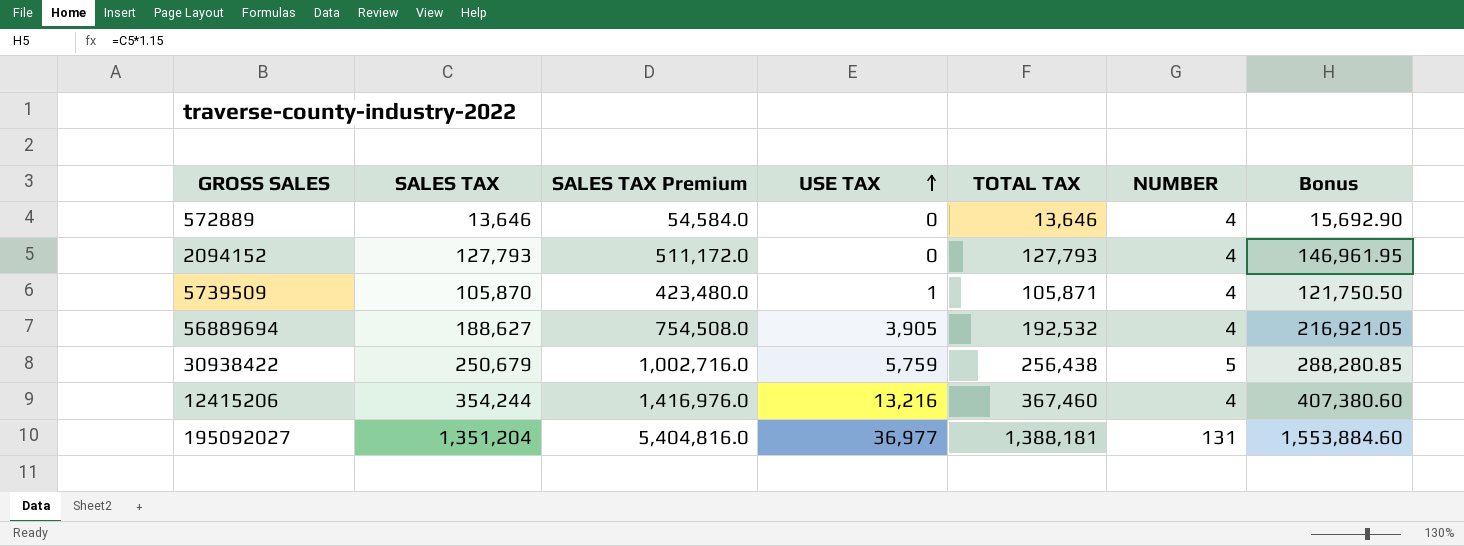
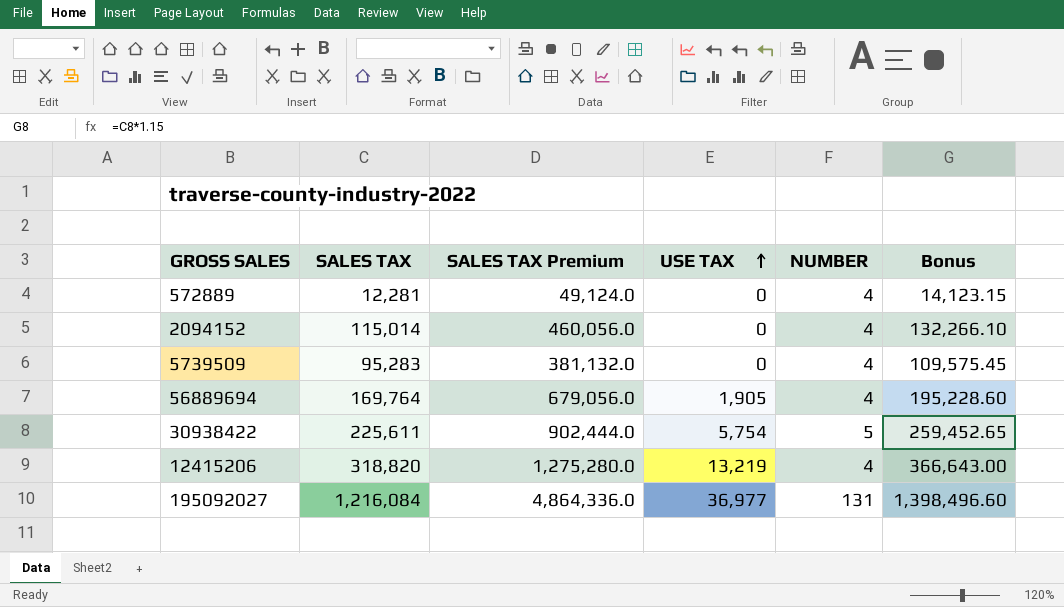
column TOTAL TAX | formula: [SALES TAX] + [USE TAX] -> none
572889 | SALES TAX: 13,646 -> 12,281
572889 | SALES TAX Premium: 54,584.0 -> 49,124.0
572889 | Bonus: 15,692.90 -> 14,123.15
2094152 | SALES TAX: 127,793 -> 115,014
2094152 | SALES TAX Premium: 511,172.0 -> 460,056.0
2094152 | Bonus: 146,961.95 -> 132,266.10
5739509 | SALES TAX: 105,870 -> 95,283
5739509 | SALES TAX Premium: 423,480.0 -> 381,132.0
5739509 | USE TAX: 1 -> 0
5739509 | Bonus: 121,750.50 -> 109,575.45
56889694 | SALES TAX: 188,627 -> 169,764
56889694 | SALES TAX Premium: 754,508.0 -> 679,056.0
56889694 | USE TAX: 3,905 -> 1,905
56889694 | Bonus: 216,921.05 -> 195,228.60
30938422 | SALES TAX: 250,679 -> 225,611
30938422 | SALES TAX Premium: 1,002,716.0 -> 902,444.0
30938422 | USE TAX: 5,759 -> 5,754
30938422 | Bonus: 288,280.85 -> 259,452.65
12415206 | SALES TAX: 354,244 -> 318,820
12415206 | SALES TAX Premium: 1,416,976.0 -> 1,275,280.0
12415206 | USE TAX: 13,216 -> 13,219
12415206 | Bonus: 407,380.60 -> 366,643.00
195092027 | SALES TAX: 1,351,204 -> 1,216,084
195092027 | SALES TAX Premium: 5,404,816.0 -> 4,864,336.0
195092027 | Bonus: 1,553,884.60 -> 1,398,496.60

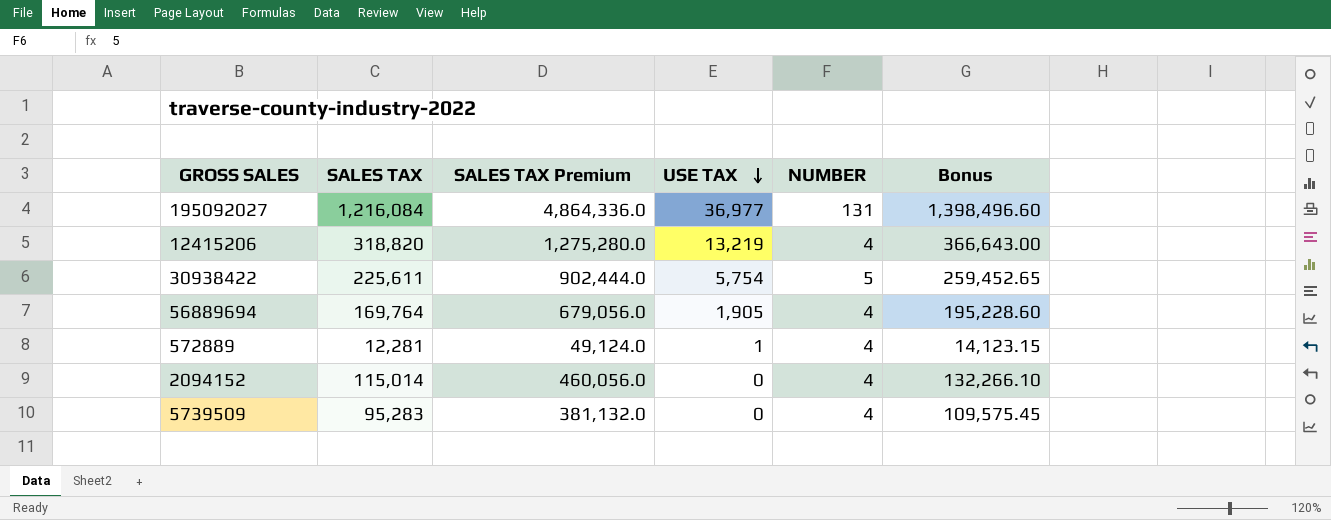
row order: USE TAX ascending -> USE TAX descending
572889 | USE TAX: 0 -> 1

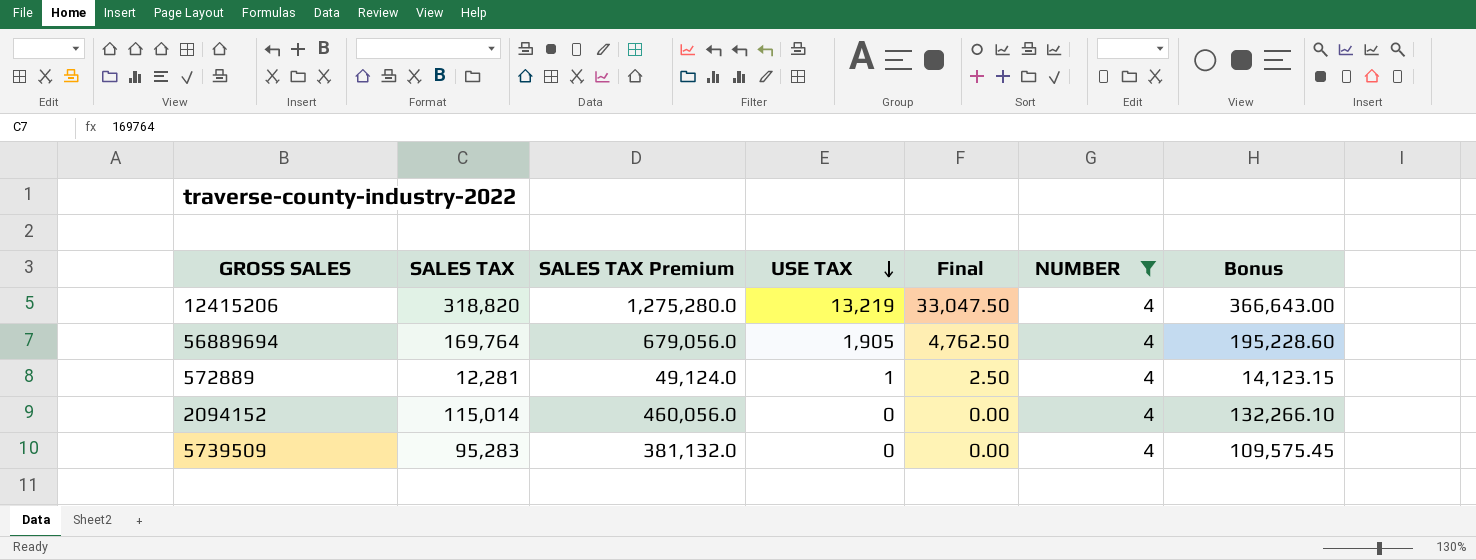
filter: none -> NUMBER = 4
column Final | formula: none -> [USE TAX] * 2.5

